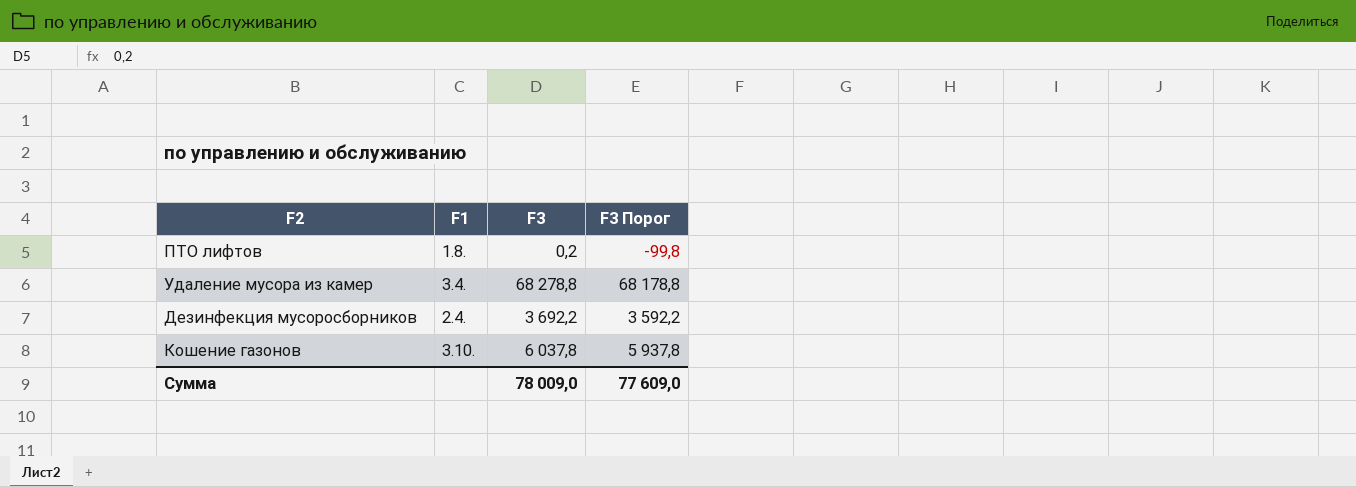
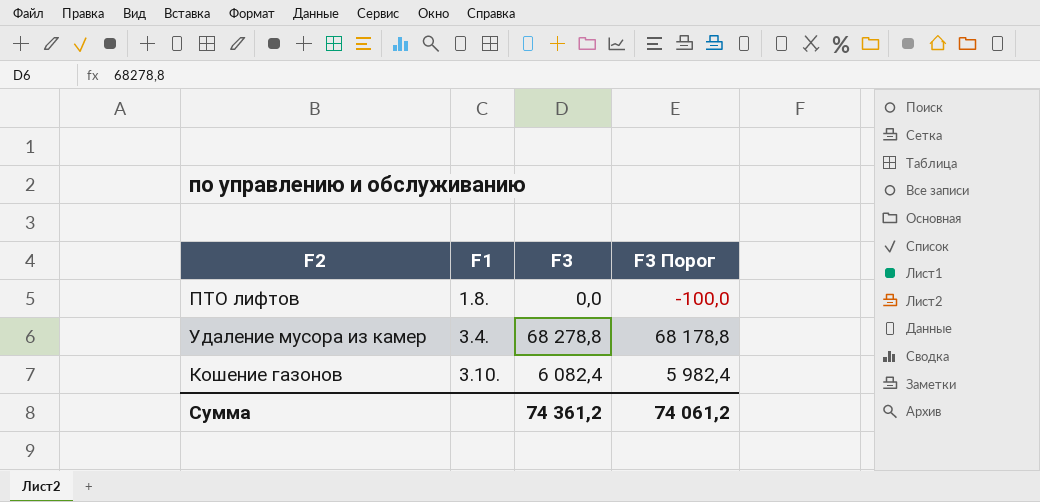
row Дезинфекция мусоросборников: 2.4. | 3 692,2 | 3 592,2 -> none
ПТО лифтов | F3: 0,2 -> 0,0
ПТО лифтов | F3 Порог: -99,8 -> -100,0
Кошение газонов | F3: 6 037,8 -> 6 082,4
Кошение газонов | F3 Порог: 5 937,8 -> 5 982,4
Сумма | F3: 78 009,0 -> 74 361,2
Сумма | F3 Порог: 77 609,0 -> 74 061,2

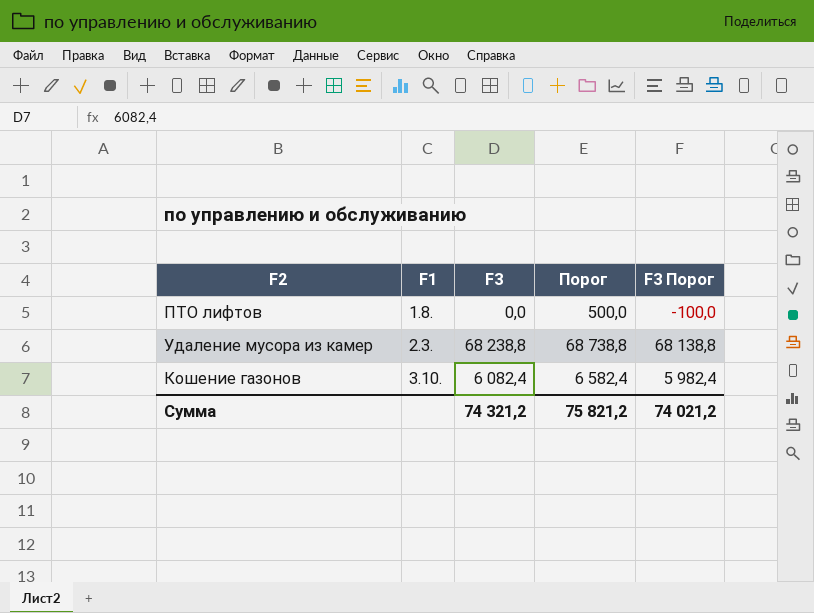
column Порог | formula: none -> [F3] + 500
Удаление мусора из камер | F1: 3.4. -> 2.3.
Удаление мусора из камер | F3: 68 278,8 -> 68 238,8
Удаление мусора из камер | F3 Порог: 68 178,8 -> 68 138,8
Сумма | F3: 74 361,2 -> 74 321,2
Сумма | F3 Порог: 74 061,2 -> 74 021,2

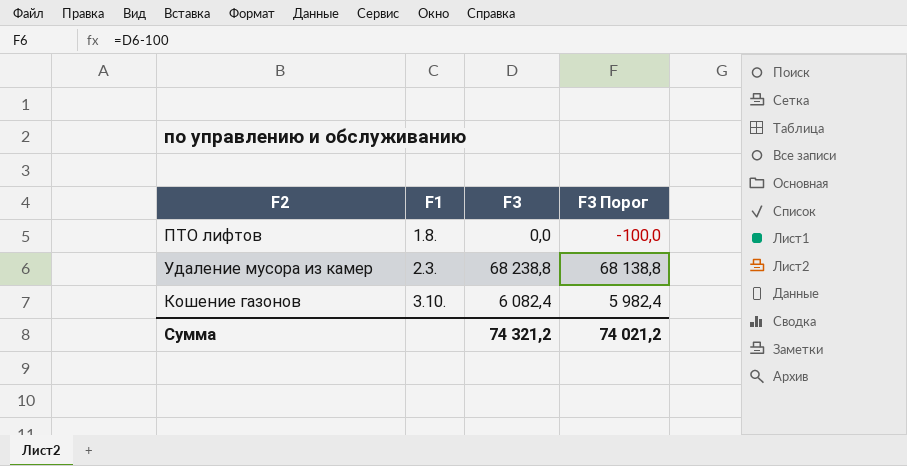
column Порог | formula: [F3] + 500 -> none

